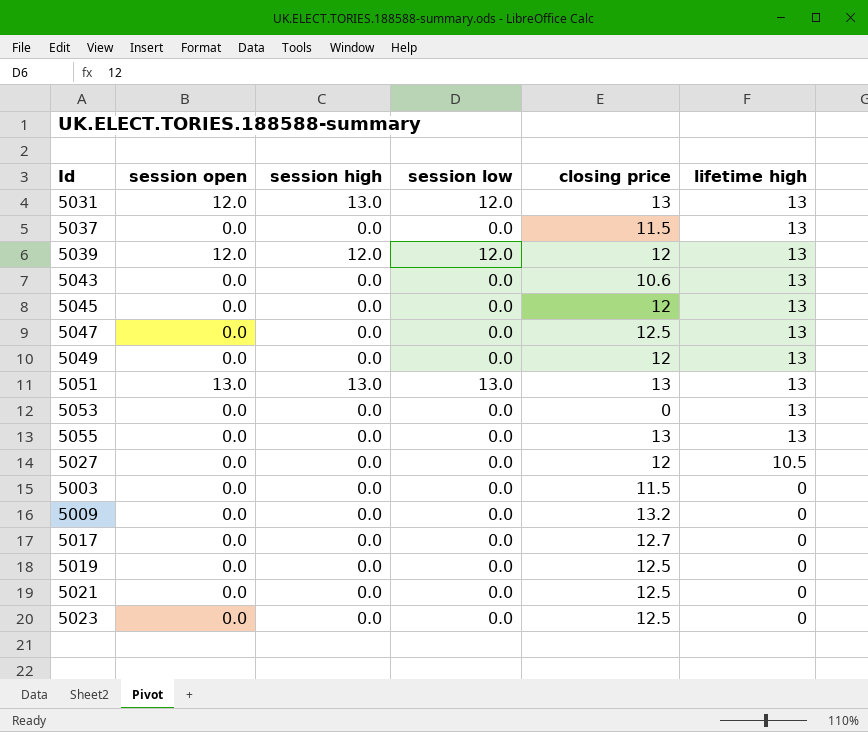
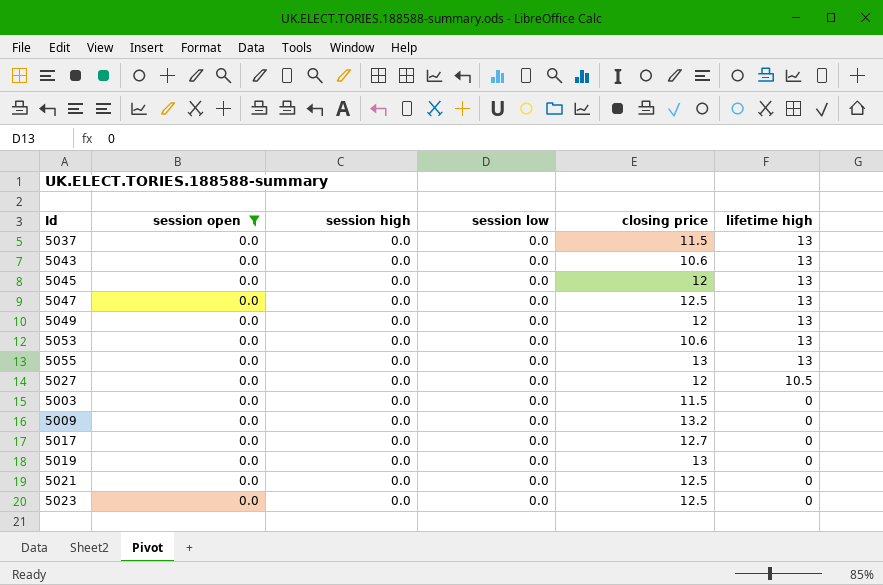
filter: none -> session open = 0.0
5053 | closing price: 0 -> 10.6
5019 | closing price: 12.5 -> 13

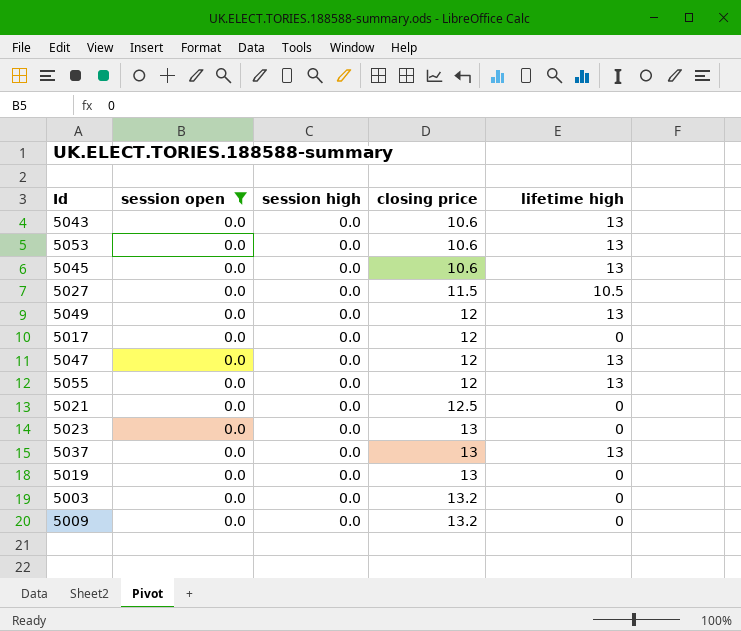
row order: lifetime high descending -> closing price ascending
column session low | position: 4 -> none
5045 | closing price: 12 -> 10.6
5027 | closing price: 12 -> 11.5
5017 | closing price: 12.7 -> 12
5047 | closing price: 12.5 -> 12
5055 | closing price: 13 -> 12
5023 | closing price: 12.5 -> 13
5037 | closing price: 11.5 -> 13
5003 | closing price: 11.5 -> 13.2

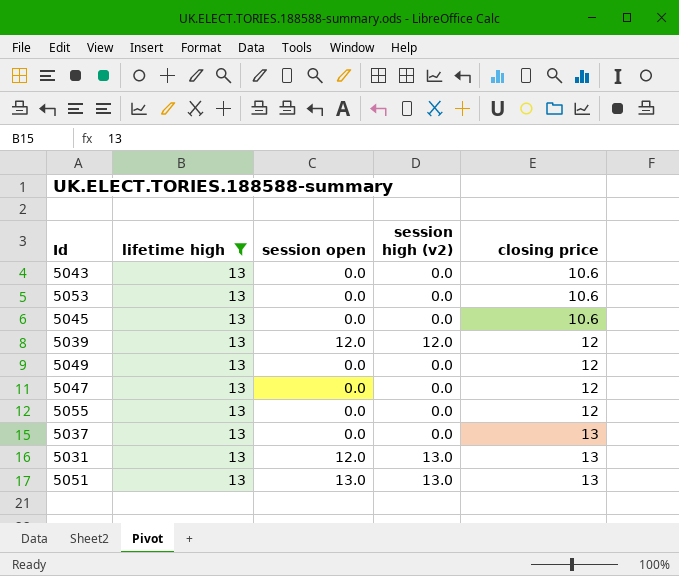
filter: session open = 0.0 -> lifetime high = 13
column lifetime high | position: 5 -> 2
column name: session high -> session high (v2)

